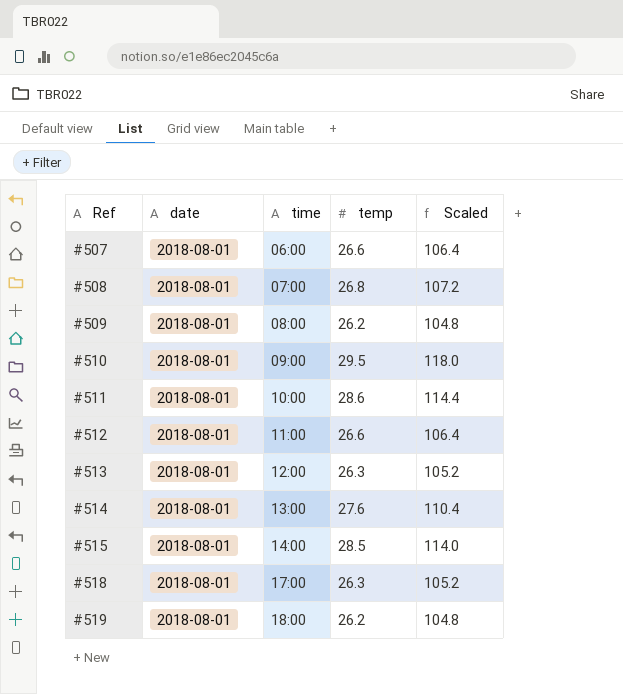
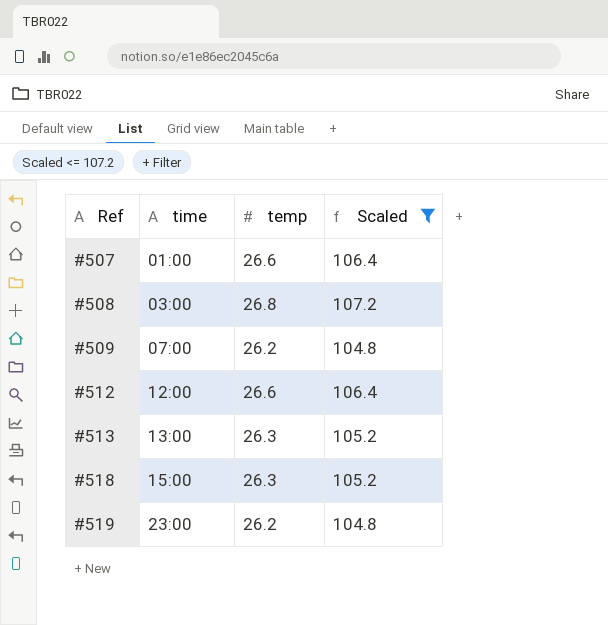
filter: none -> Scaled <= 107.2
column date | position: 2 -> none
#507 | time: 06:00 -> 01:00
#508 | time: 07:00 -> 03:00
#509 | time: 08:00 -> 07:00
#512 | time: 11:00 -> 12:00
#513 | time: 12:00 -> 13:00
#518 | time: 17:00 -> 15:00
#519 | time: 18:00 -> 23:00

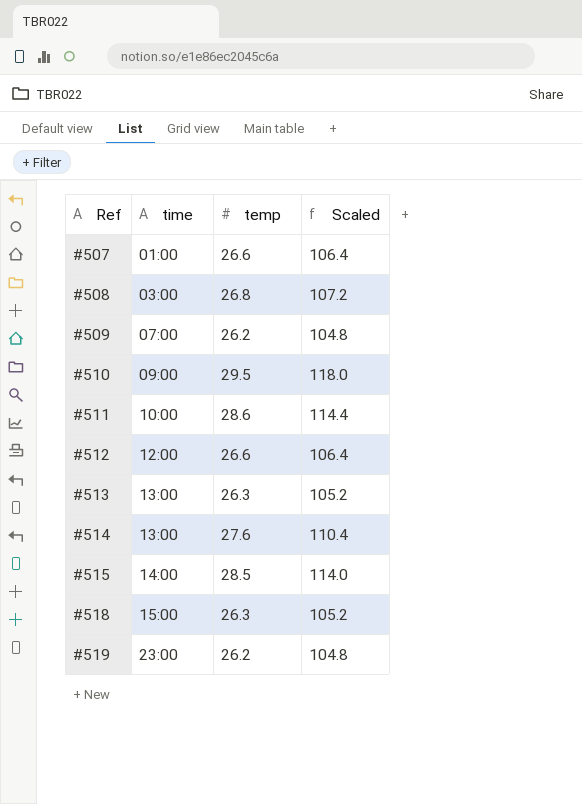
filter: Scaled <= 107.2 -> none

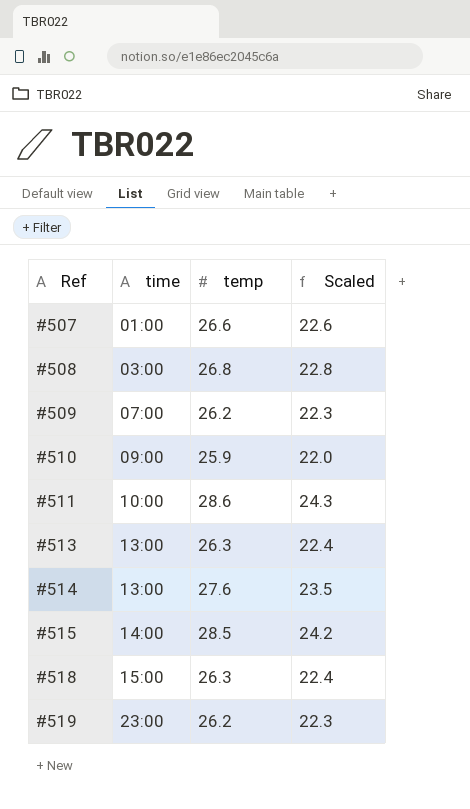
column Scaled | formula: [temp] * 4 -> [temp] * 0.85
row #512: 12:00 | 26.6 | 106.4 -> none
#510 | temp: 29.5 -> 25.9

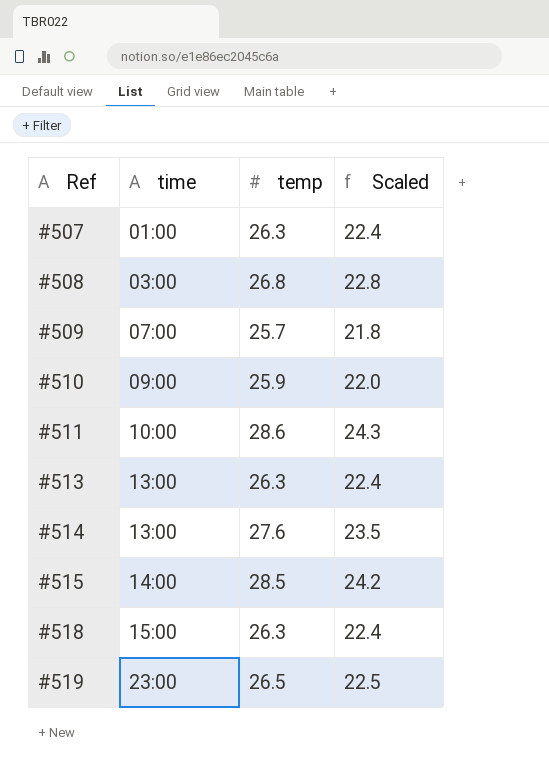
#507 | temp: 26.6 -> 26.3
#507 | Scaled: 22.6 -> 22.4
#509 | temp: 26.2 -> 25.7
#509 | Scaled: 22.3 -> 21.8
#519 | temp: 26.2 -> 26.5
#519 | Scaled: 22.3 -> 22.5

